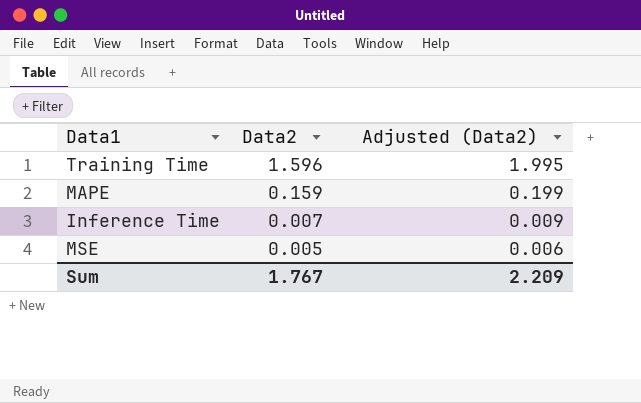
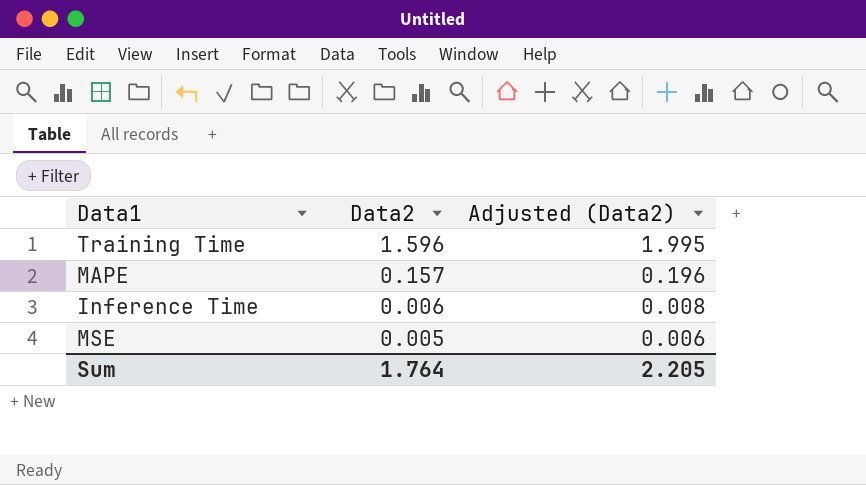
MAPE | Data2: 0.159 -> 0.157
MAPE | Adjusted (Data2): 0.199 -> 0.196
Inference Time | Data2: 0.007 -> 0.006
Inference Time | Adjusted (Data2): 0.009 -> 0.008
Sum | Data2: 1.767 -> 1.764
Sum | Adjusted (Data2): 2.209 -> 2.205

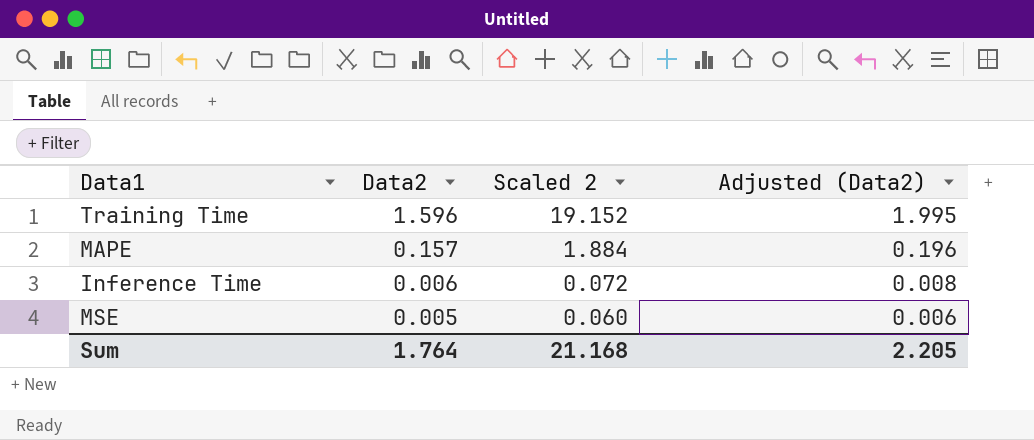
column Scaled 2 | formula: none -> [Data2] * 12

